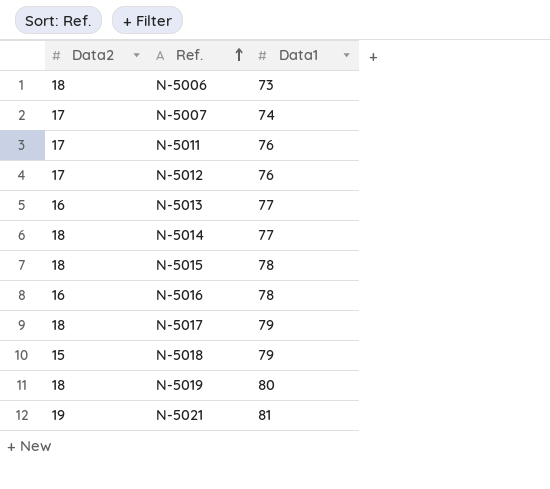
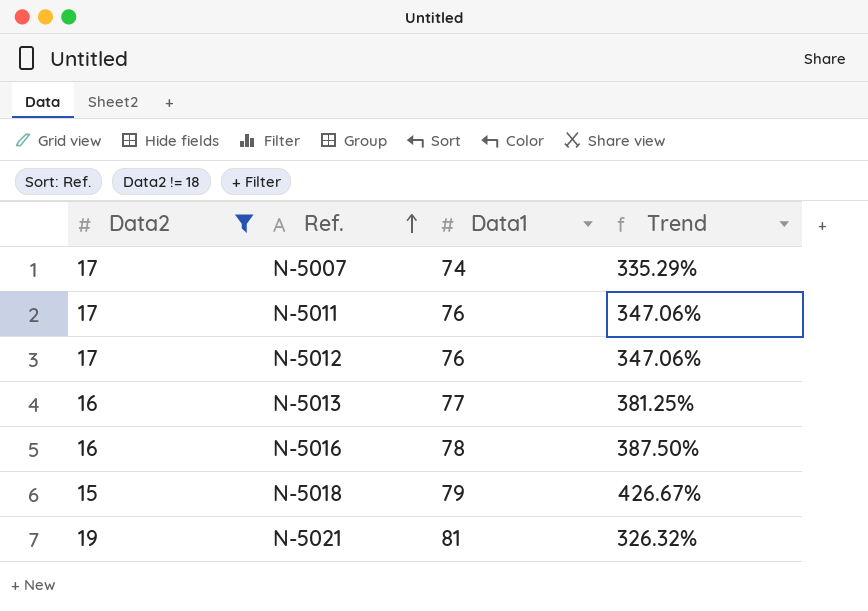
filter: none -> Data2 != 18
column Trend | formula: none -> ([Data1] - [Data2]) / [Data2]

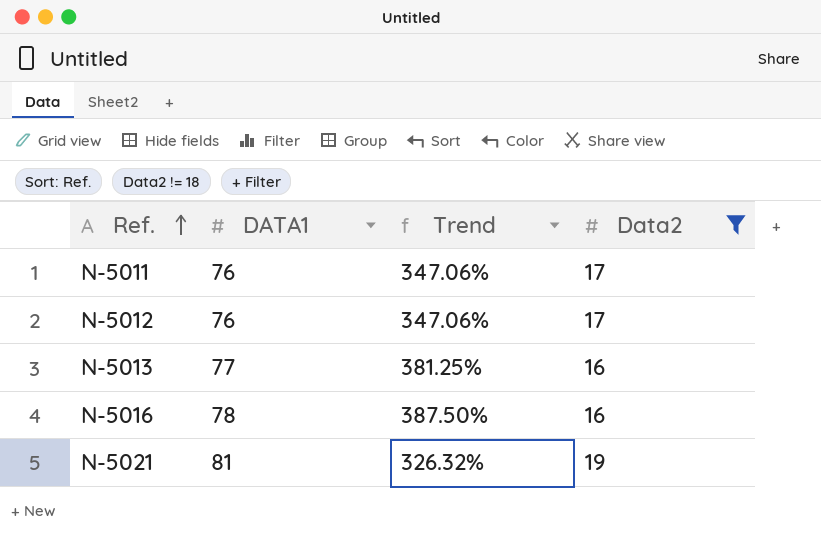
column name: Data1 -> DATA1
column Data2 | position: 1 -> 4
row N-5007: 17 | 74 | 335.29% -> none
row N-5018: 15 | 79 | 426.67% -> none

